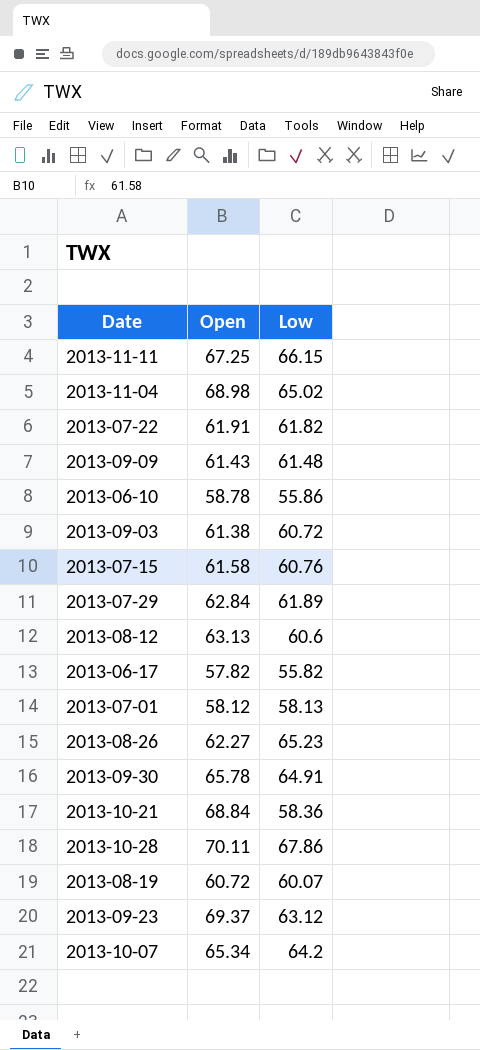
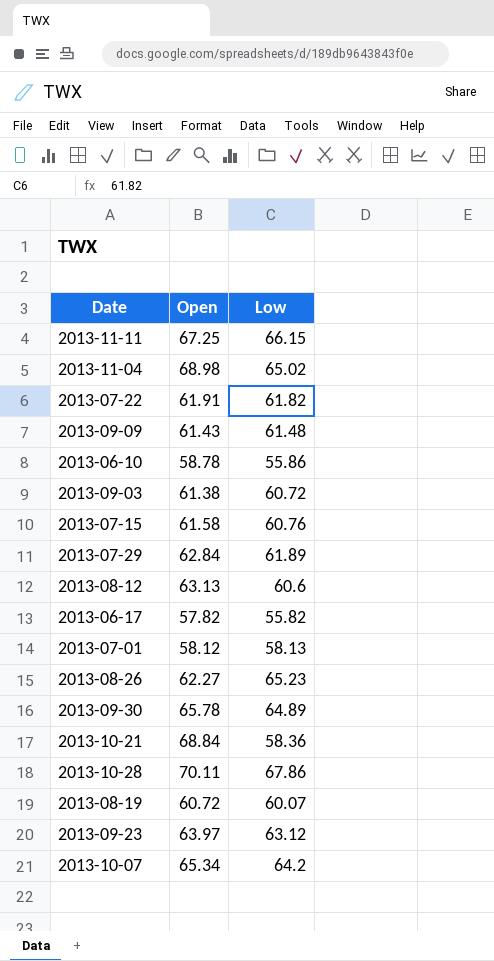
2013-09-30 | Low: 64.91 -> 64.89
2013-09-23 | Open: 69.37 -> 63.97

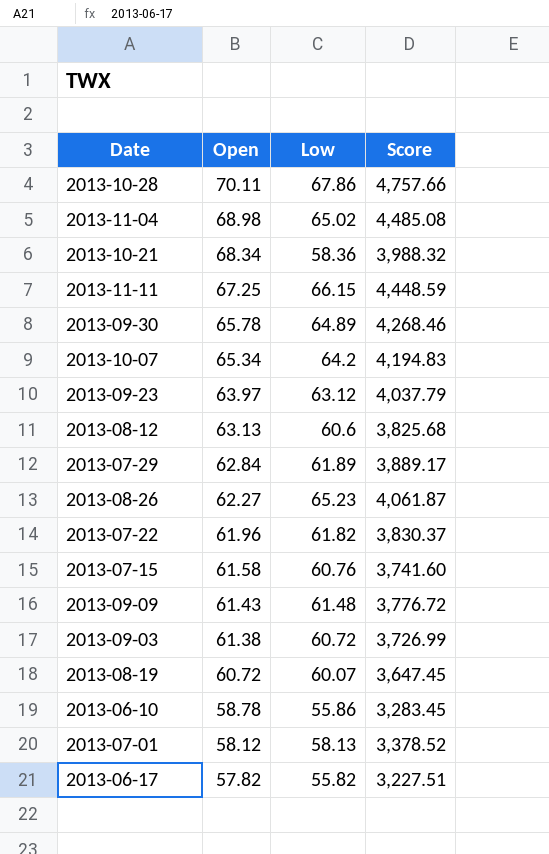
row order: none -> Open descending
column Score | formula: none -> [Open] * [Low]
2013-10-21 | Open: 68.84 -> 68.34
2013-07-22 | Open: 61.91 -> 61.96

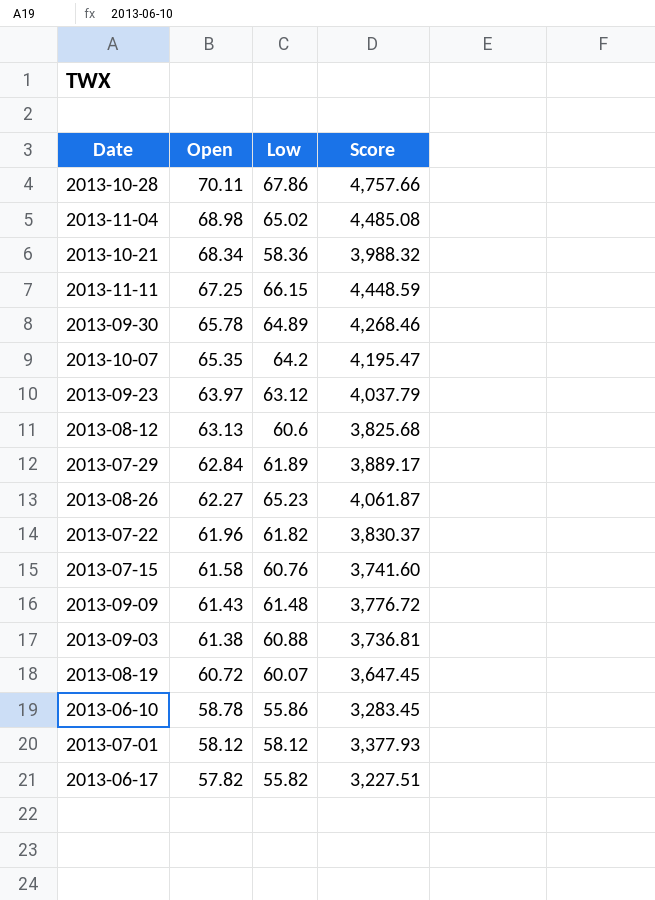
2013-10-07 | Open: 65.34 -> 65.35
2013-10-07 | Score: 4,194.83 -> 4,195.47
2013-09-03 | Low: 60.72 -> 60.88
2013-09-03 | Score: 3,726.99 -> 3,736.81
2013-07-01 | Low: 58.13 -> 58.12
2013-07-01 | Score: 3,378.52 -> 3,377.93

